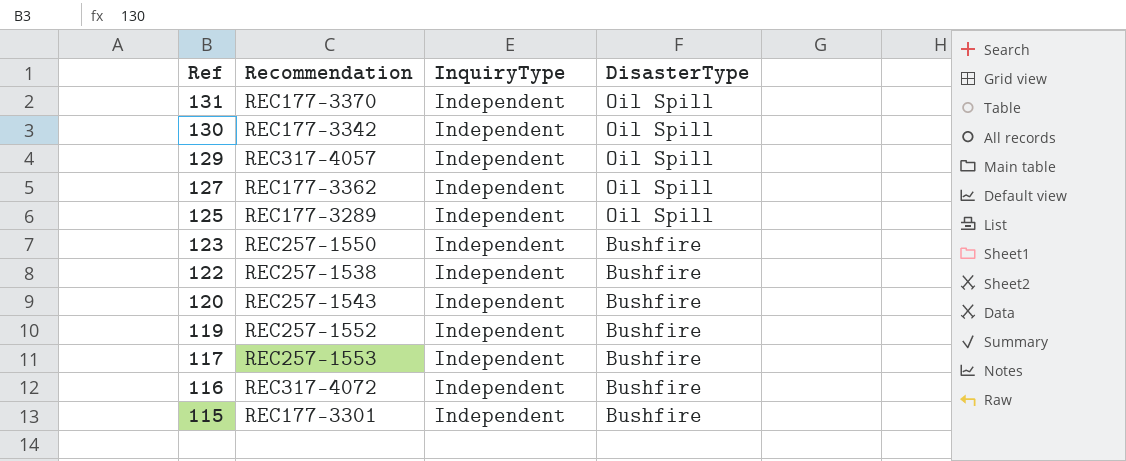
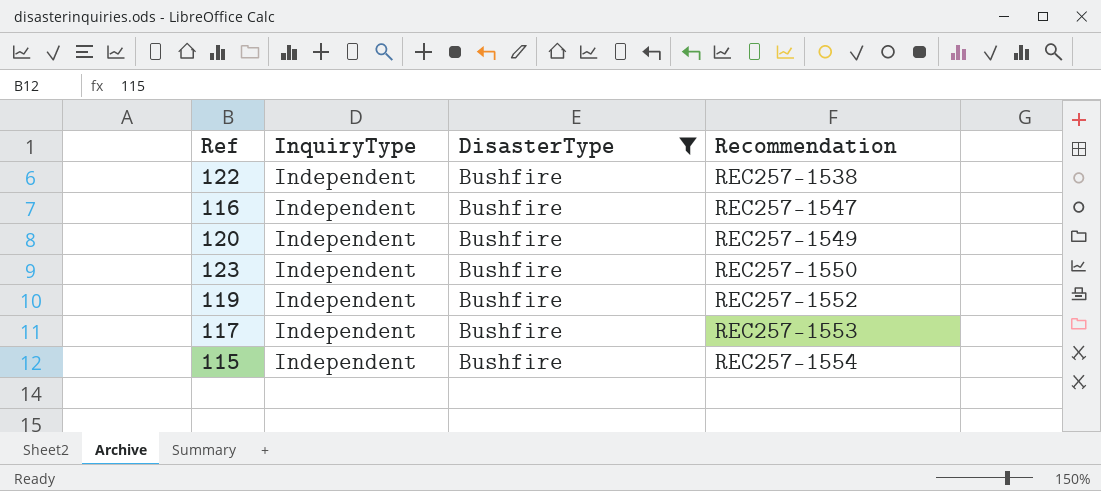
filter: none -> DisasterType = Bushfire
row order: Ref descending -> Recommendation ascending
column Recommendation | position: 2 -> 4
116 | Recommendation: REC317-4072 -> REC257-1547
120 | Recommendation: REC257-1543 -> REC257-1549
115 | Recommendation: REC177-3301 -> REC257-1554

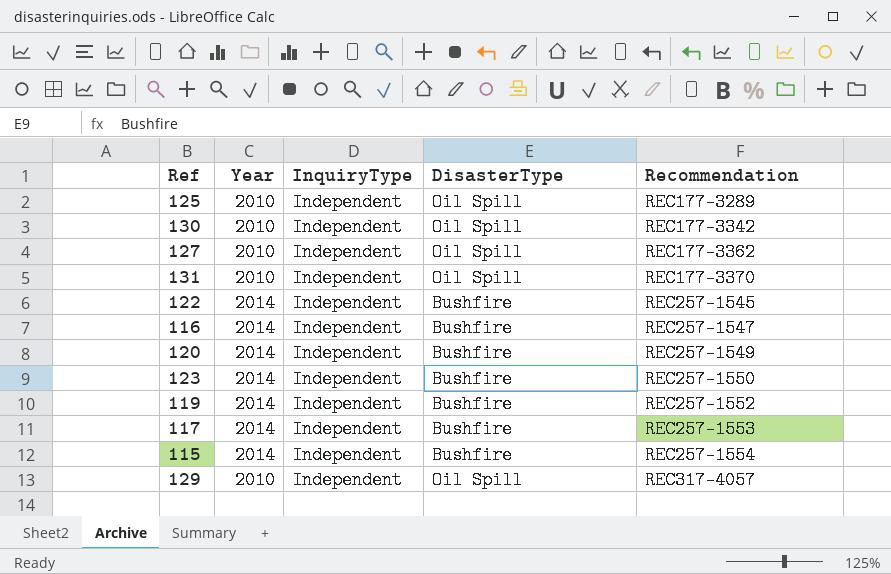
filter: DisasterType = Bushfire -> none
column Year | position: none -> 2
122 | Recommendation: REC257-1538 -> REC257-1545

